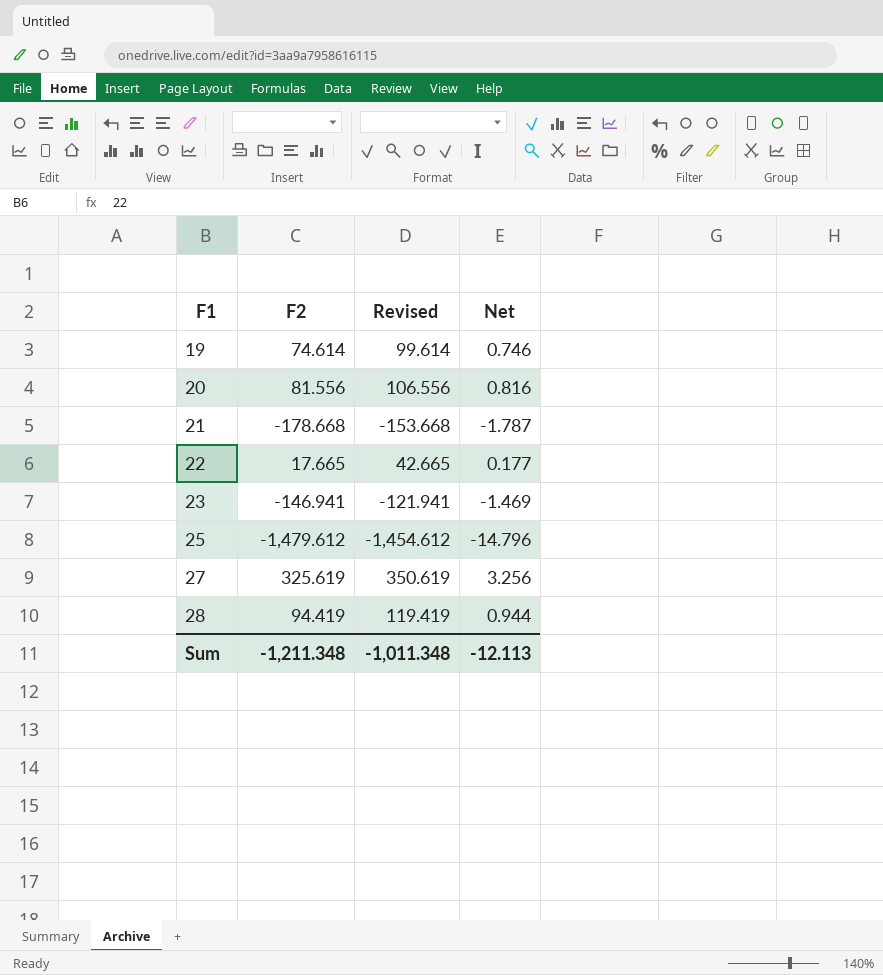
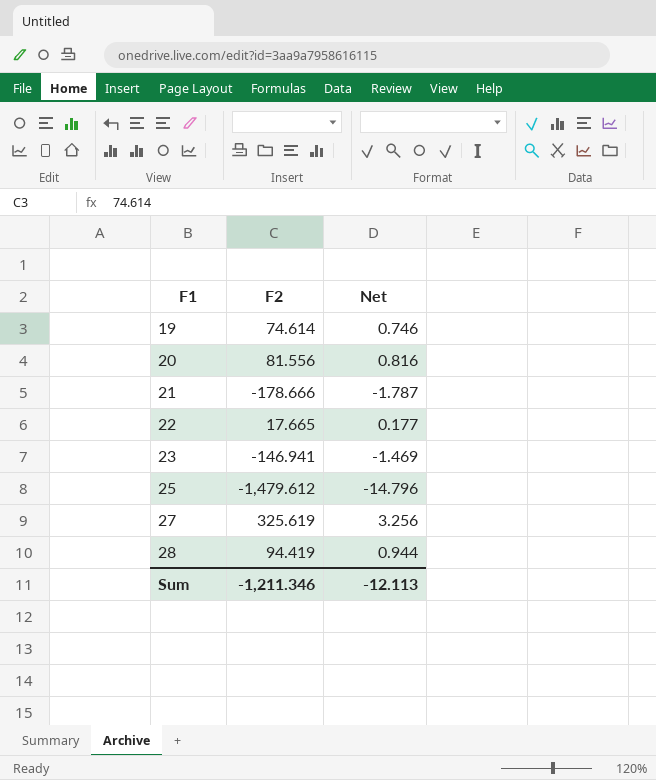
column Revised | formula: [F2] + 25 -> none
21 | F2: -178.668 -> -178.666
Sum | F2: -1,211.348 -> -1,211.346

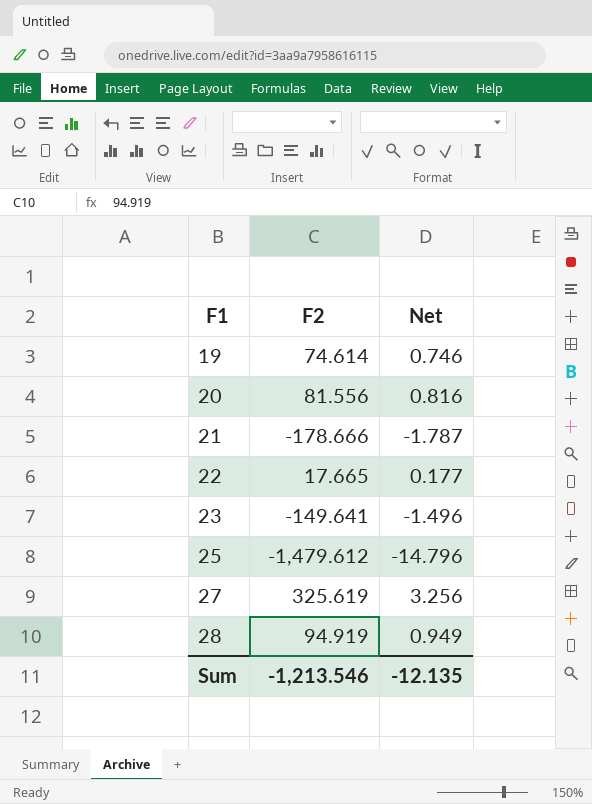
23 | F2: -146.941 -> -149.641
23 | Net: -1.469 -> -1.496
28 | F2: 94.419 -> 94.919
28 | Net: 0.944 -> 0.949
Sum | F2: -1,211.346 -> -1,213.546
Sum | Net: -12.113 -> -12.135

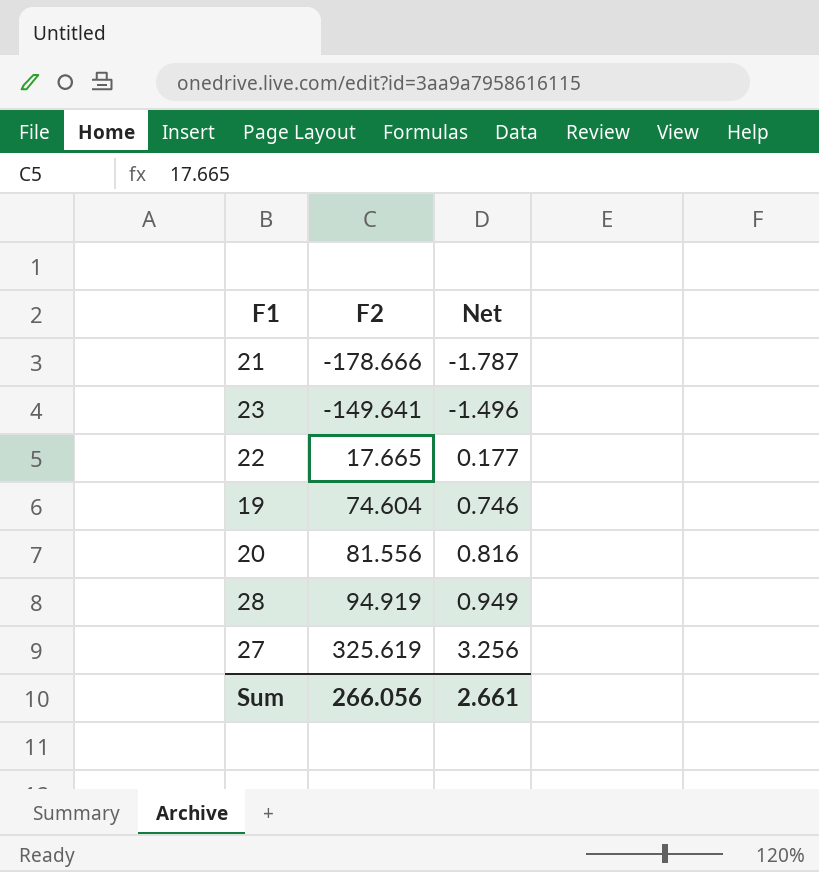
row order: F1 ascending -> F2 ascending
row 25: -1,479.612 | -14.796 -> none
19 | F2: 74.614 -> 74.604
Sum | F2: -1,213.546 -> 266.056
Sum | Net: -12.135 -> 2.661

